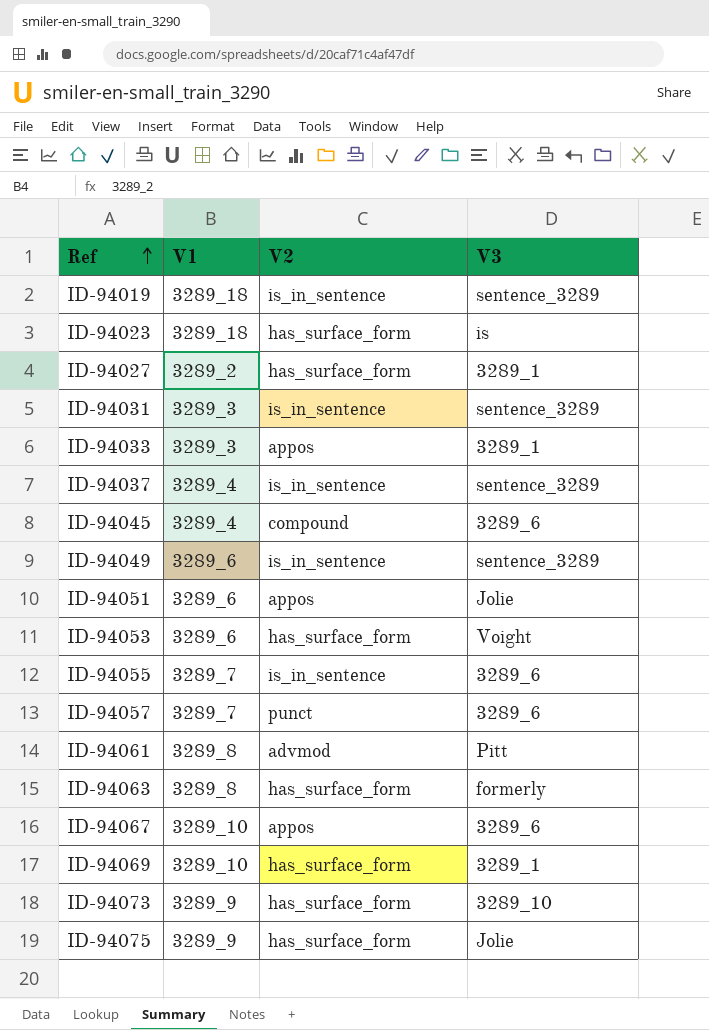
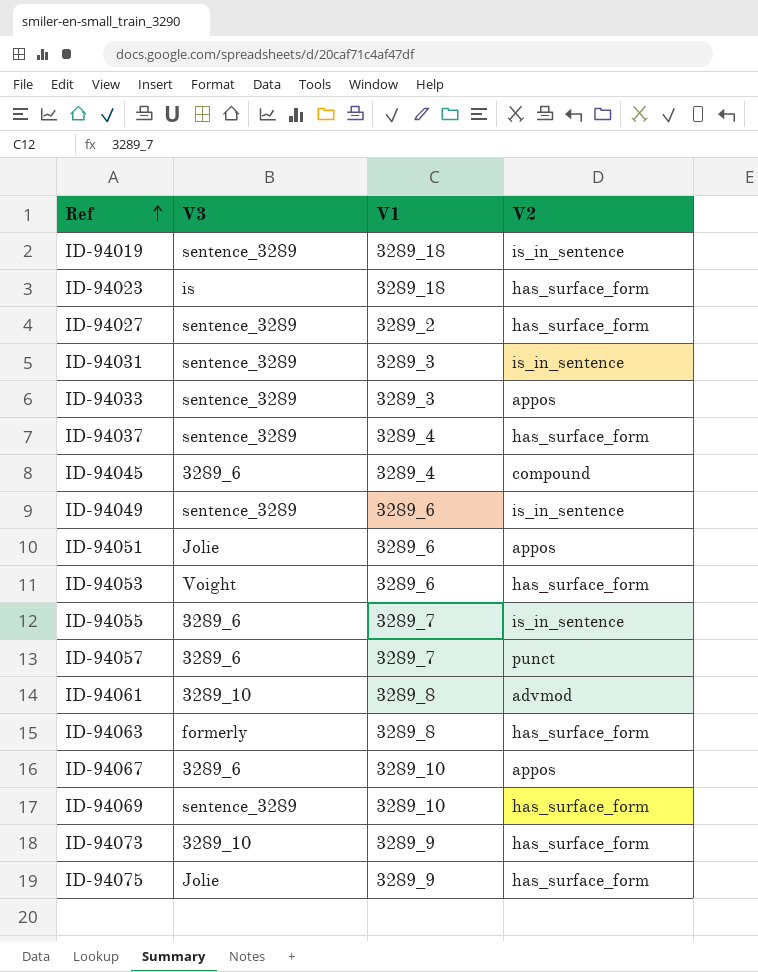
column V3 | position: 4 -> 2
ID-94027 | V3: 3289_1 -> sentence_3289
ID-94033 | V3: 3289_1 -> sentence_3289
ID-94037 | V2: is_in_sentence -> has_surface_form
ID-94061 | V3: Pitt -> 3289_10
ID-94069 | V3: 3289_1 -> sentence_3289

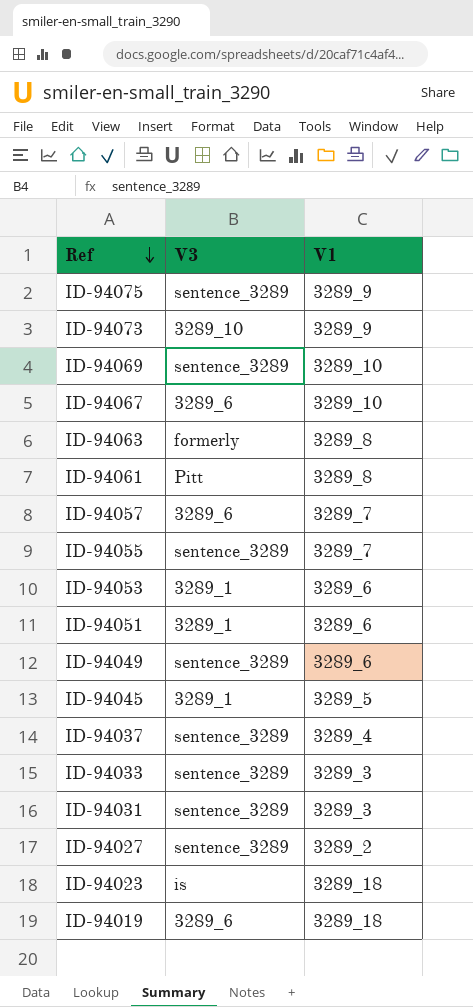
row order: Ref ascending -> Ref descending
column V2 | position: 4 -> none
ID-94075 | V3: Jolie -> sentence_3289
ID-94061 | V3: 3289_10 -> Pitt
ID-94055 | V3: 3289_6 -> sentence_3289
ID-94053 | V3: Voight -> 3289_1
ID-94051 | V3: Jolie -> 3289_1
ID-94045 | V3: 3289_6 -> 3289_1
ID-94045 | V1: 3289_4 -> 3289_5
ID-94019 | V3: sentence_3289 -> 3289_6

